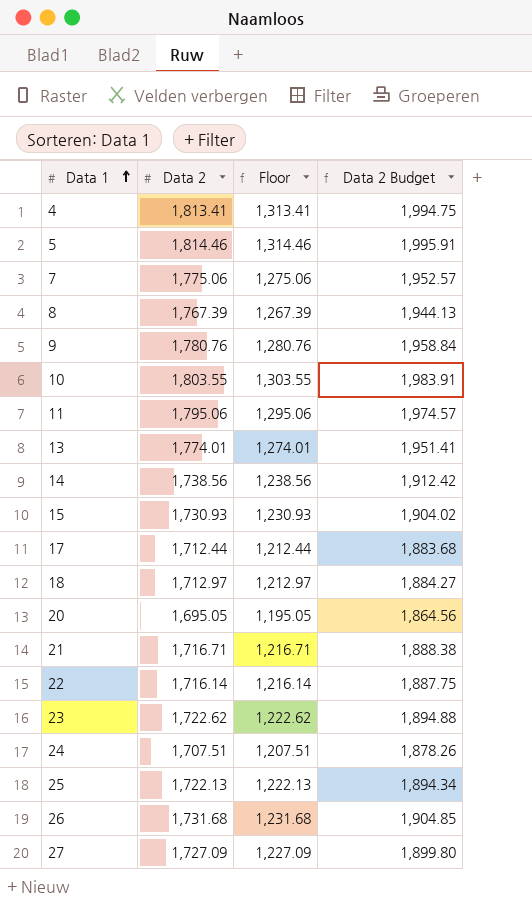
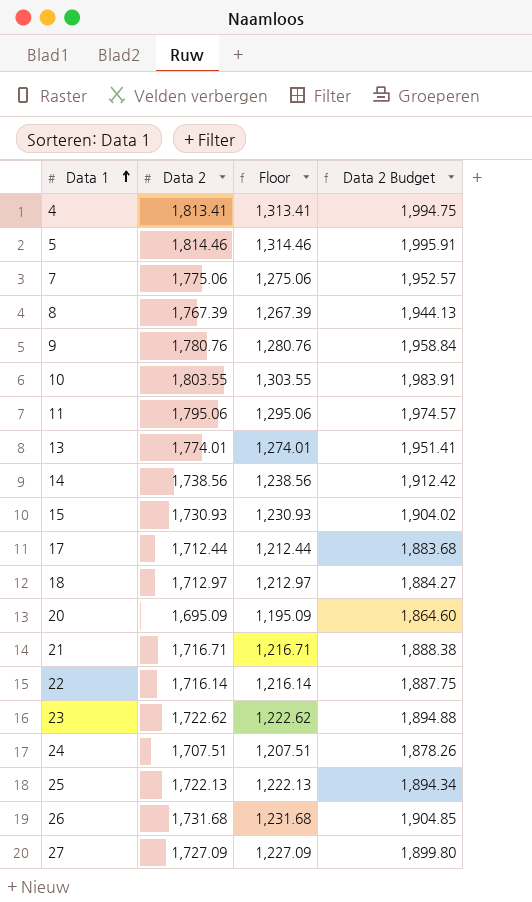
20 | Data 2: 1,695.05 -> 1,695.09
20 | Floor: 1,195.05 -> 1,195.09
20 | Data 2 Budget: 1,864.56 -> 1,864.60

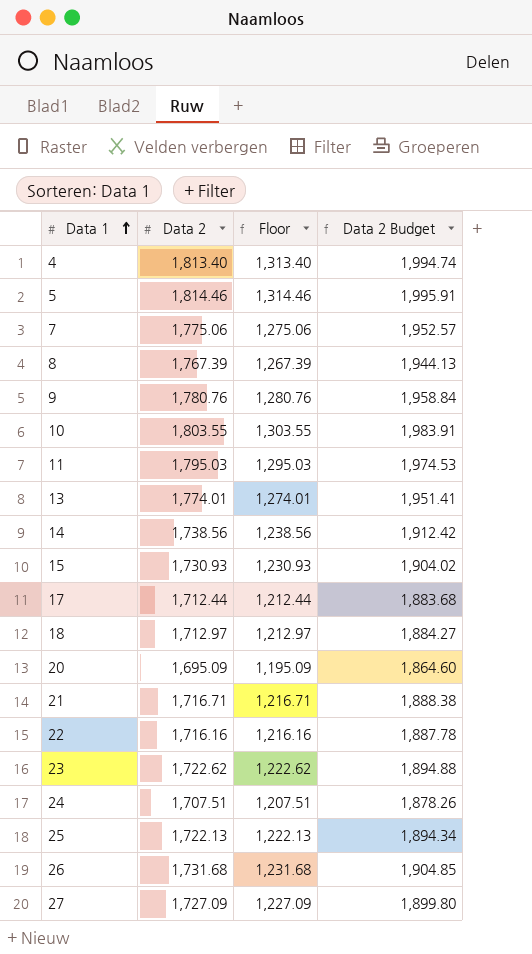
4 | Data 2: 1,813.41 -> 1,813.40
4 | Floor: 1,313.41 -> 1,313.40
4 | Data 2 Budget: 1,994.75 -> 1,994.74
11 | Data 2: 1,795.06 -> 1,795.03
11 | Floor: 1,295.06 -> 1,295.03
11 | Data 2 Budget: 1,974.57 -> 1,974.53
22 | Data 2: 1,716.14 -> 1,716.16
22 | Floor: 1,216.14 -> 1,216.16
22 | Data 2 Budget: 1,887.75 -> 1,887.78

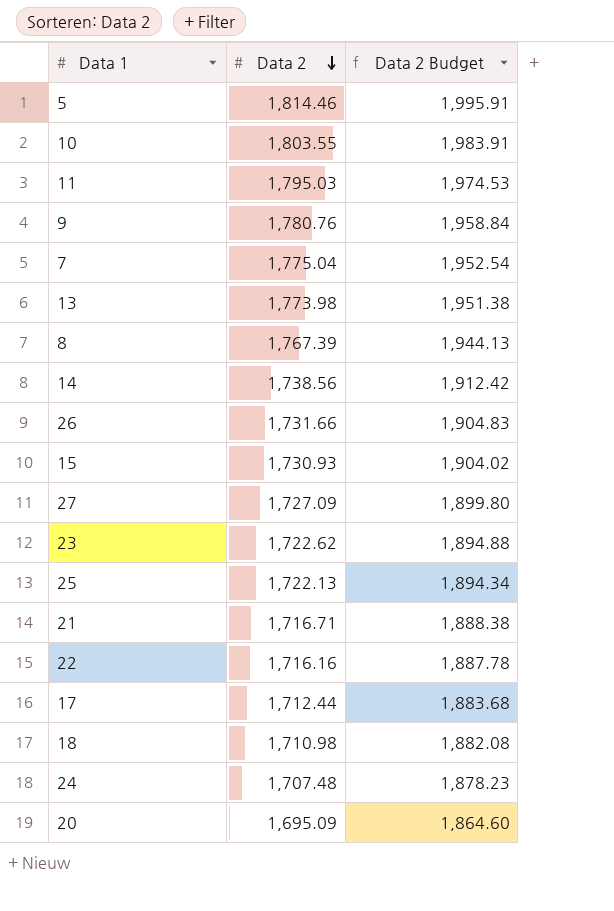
row order: Data 1 ascending -> Data 2 descending
column Floor | formula: [Data 2] - 500 -> none
row 4: 1,813.40 | 1,313.40 | 1,994.74 -> none
7 | Data 2: 1,775.06 -> 1,775.04
7 | Data 2 Budget: 1,952.57 -> 1,952.54
13 | Data 2: 1,774.01 -> 1,773.98
13 | Data 2 Budget: 1,951.41 -> 1,951.38
26 | Data 2: 1,731.68 -> 1,731.66
26 | Data 2 Budget: 1,904.85 -> 1,904.83
18 | Data 2: 1,712.97 -> 1,710.98
18 | Data 2 Budget: 1,884.27 -> 1,882.08
24 | Data 2: 1,707.51 -> 1,707.48
24 | Data 2 Budget: 1,878.26 -> 1,878.23

